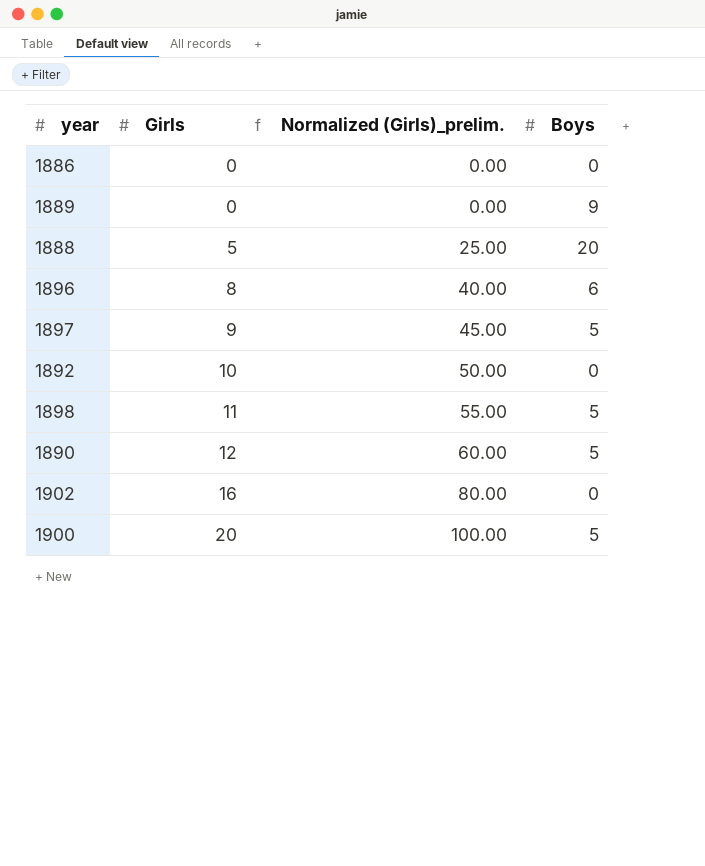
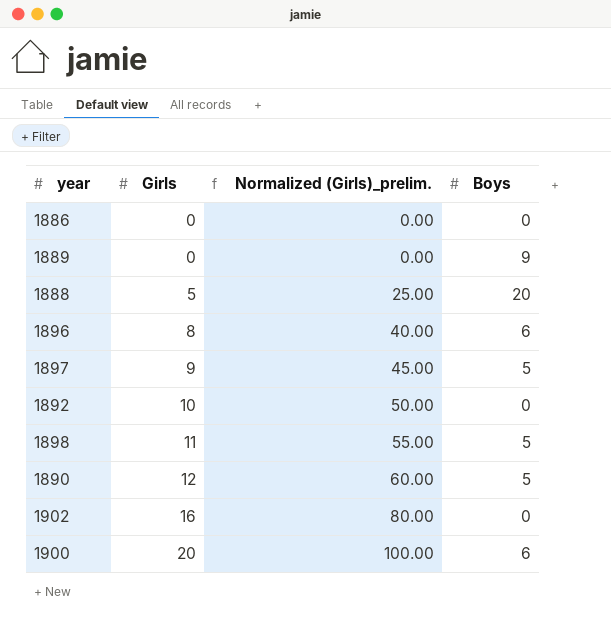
1900 | Boys: 5 -> 6

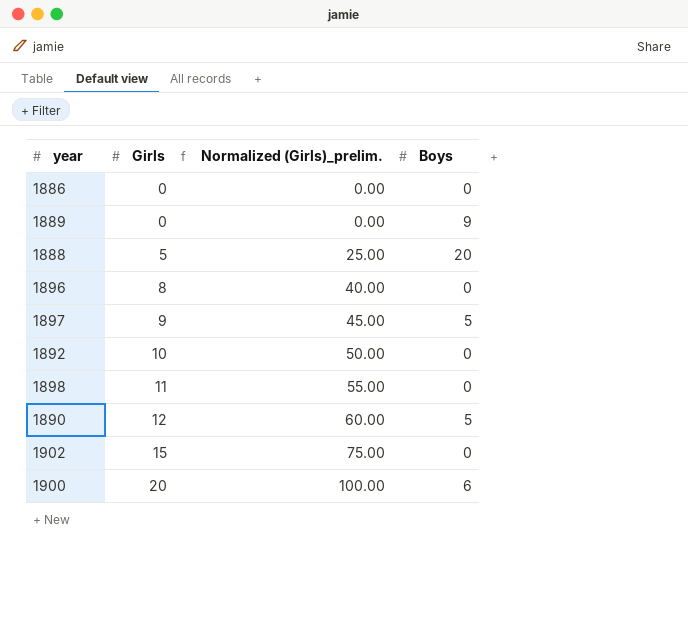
1896 | Boys: 6 -> 0
1898 | Boys: 5 -> 0
1902 | Girls: 16 -> 15
1902 | Normalized (Girls)_prelim.: 80.00 -> 75.00

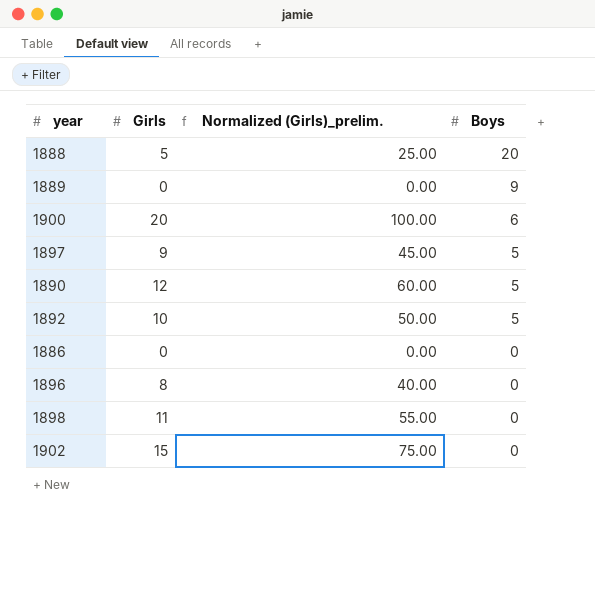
row order: Girls ascending -> Boys descending
1892 | Boys: 0 -> 5

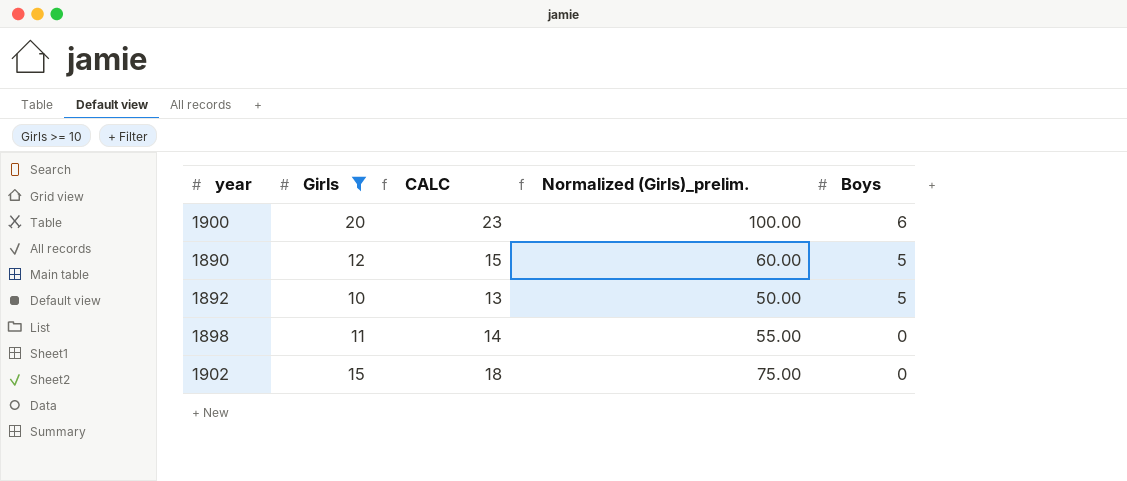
filter: none -> Girls >= 10
column CALC | formula: none -> [Girls] + 3

